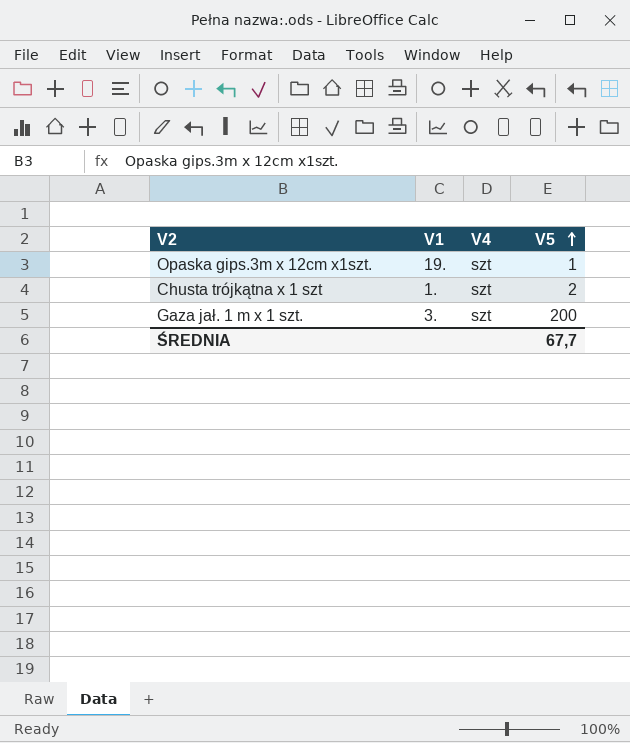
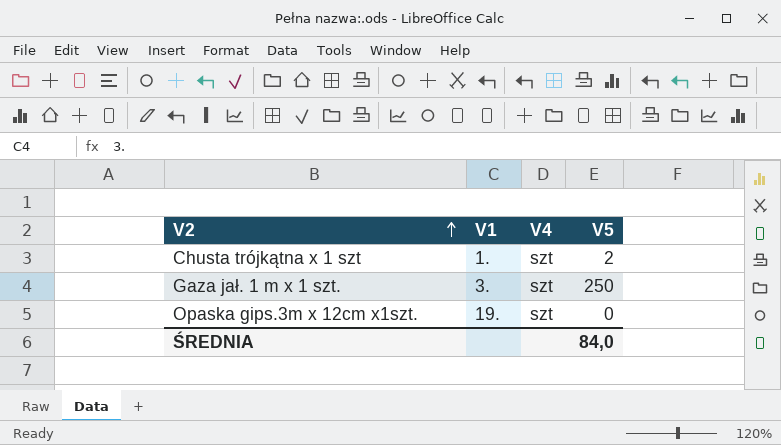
row order: V5 ascending -> V2 ascending
Gaza jał. 1 m x 1 szt. | V5: 200 -> 250
Opaska gips.3m x 12cm x1szt. | V5: 1 -> 0
ŚREDNIA | V5: 67,7 -> 84,0

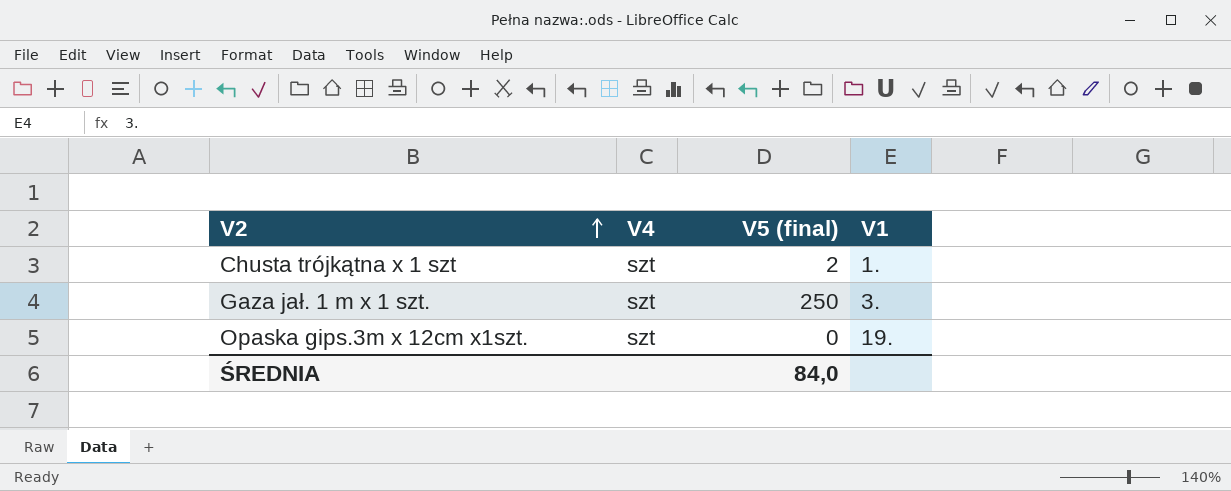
column name: V5 -> V5 (final)
column V1 | position: 2 -> 4

